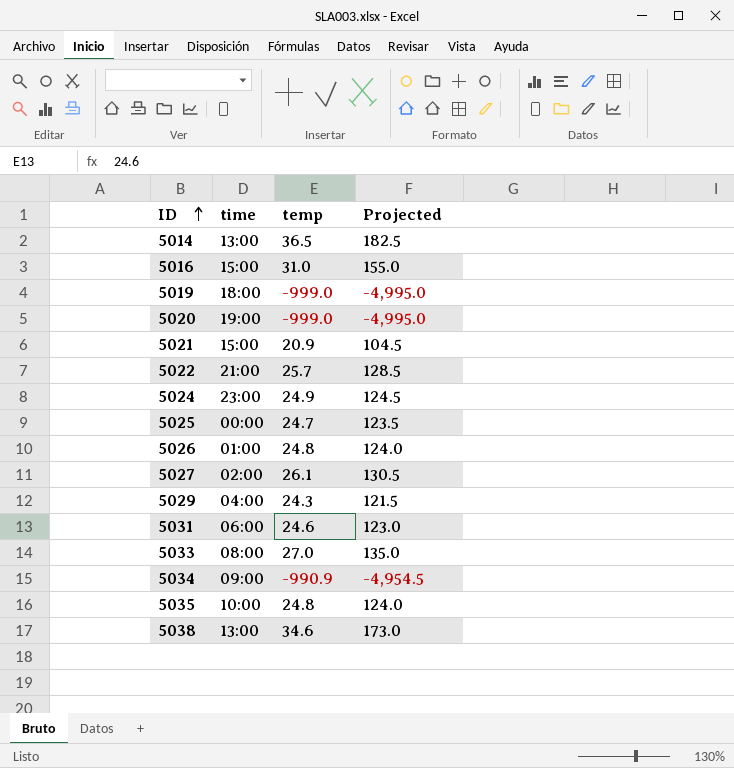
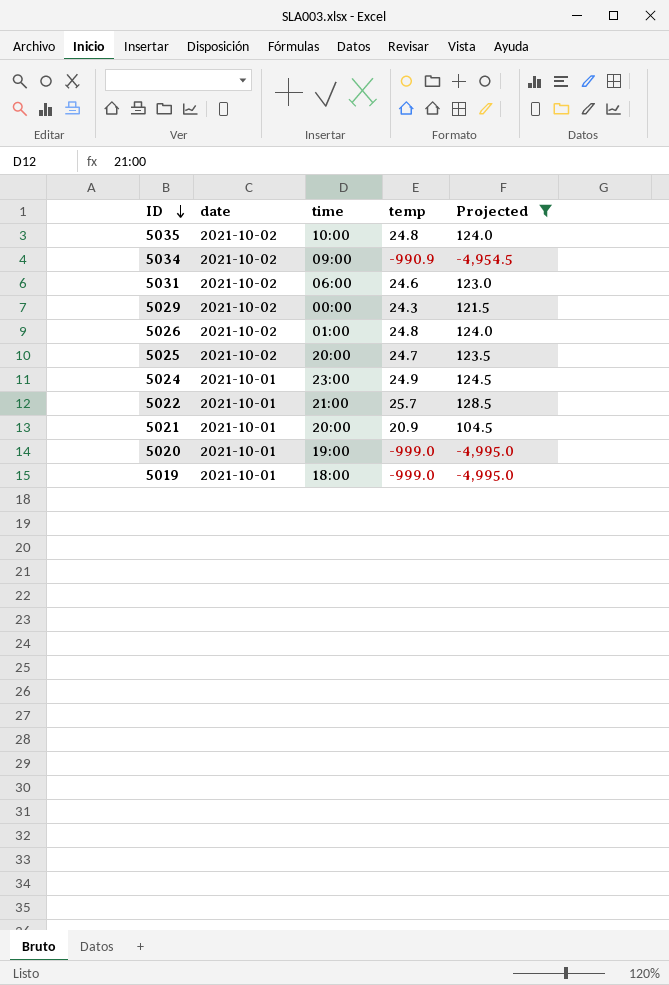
filter: none -> Projected <= 128.5
row order: ID ascending -> ID descending
column date | position: none -> 2
5029 | time: 04:00 -> 00:00
5025 | time: 00:00 -> 20:00
5021 | time: 15:00 -> 20:00

